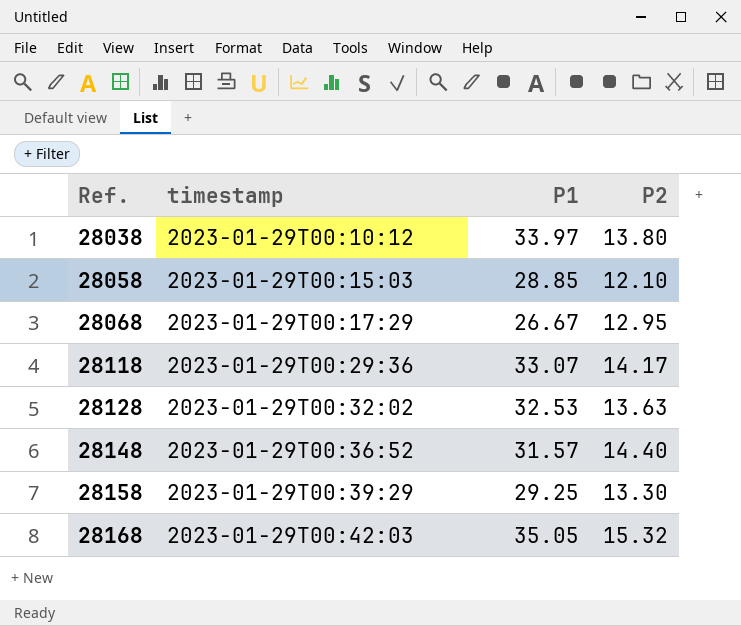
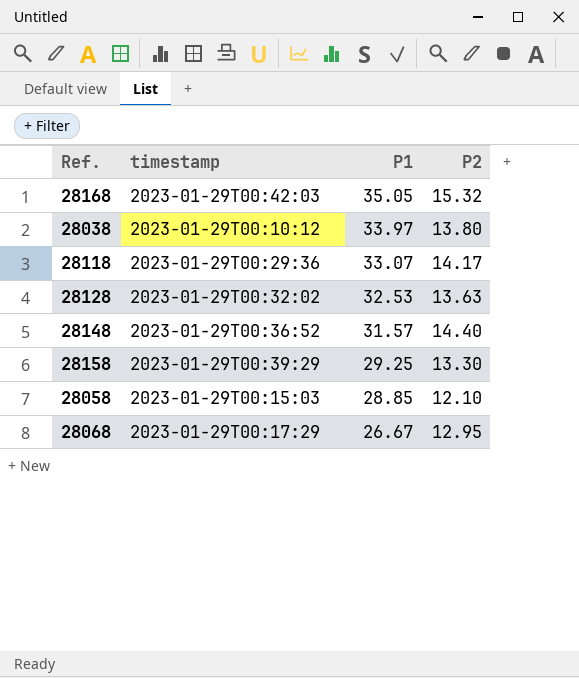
row order: Ref. ascending -> P1 descending

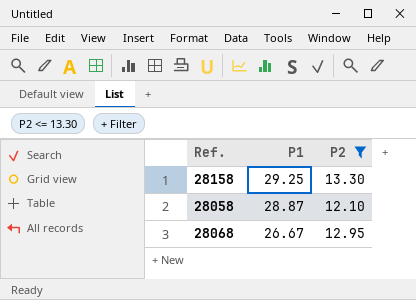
filter: none -> P2 <= 13.30
column timestamp | position: 2 -> none
28058 | P1: 28.85 -> 28.87

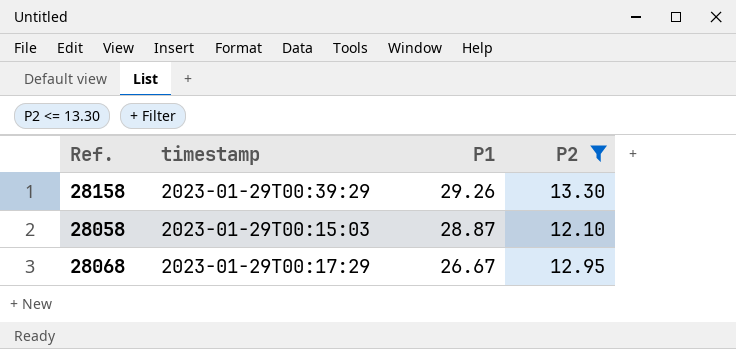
column timestamp | position: none -> 2
28158 | P1: 29.25 -> 29.26

